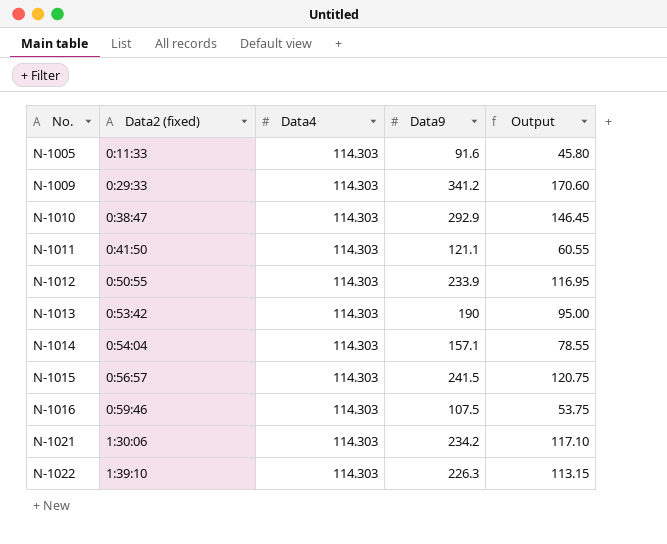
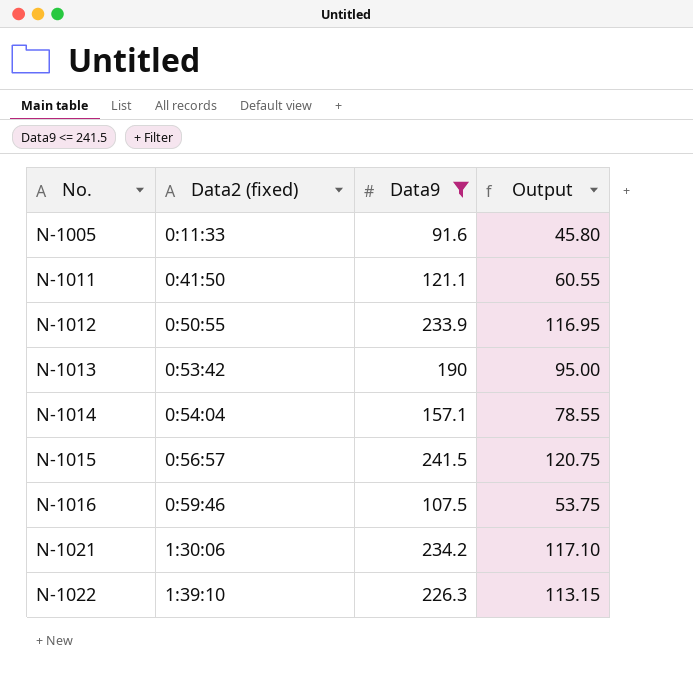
filter: none -> Data9 <= 241.5
column Data4 | position: 3 -> none

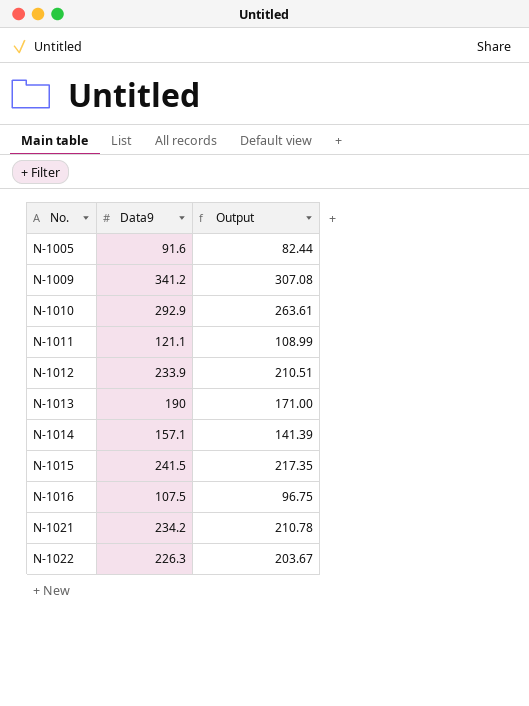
filter: Data9 <= 241.5 -> none
column Data2 (fixed) | position: 2 -> none
column Output | formula: [Data9] * 0.5 -> [Data9] * 0.9

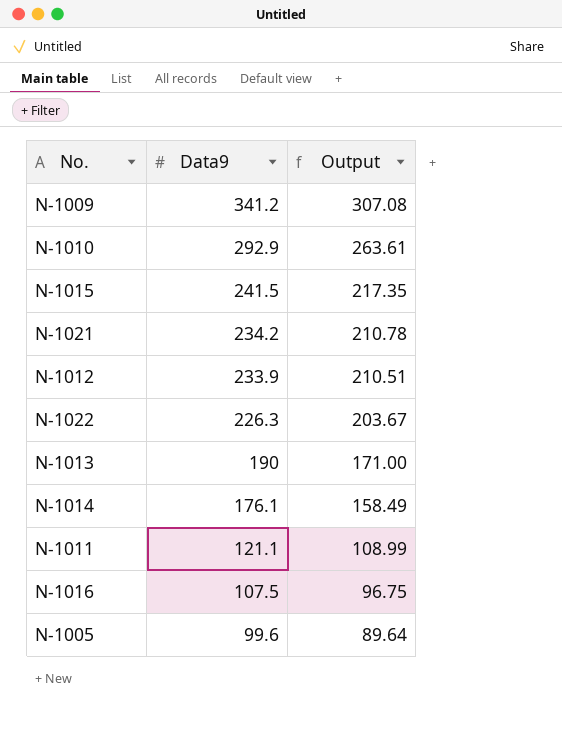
row order: No. ascending -> Data9 descending
N-1014 | Data9: 157.1 -> 176.1
N-1014 | Output: 141.39 -> 158.49
N-1005 | Data9: 91.6 -> 99.6
N-1005 | Output: 82.44 -> 89.64

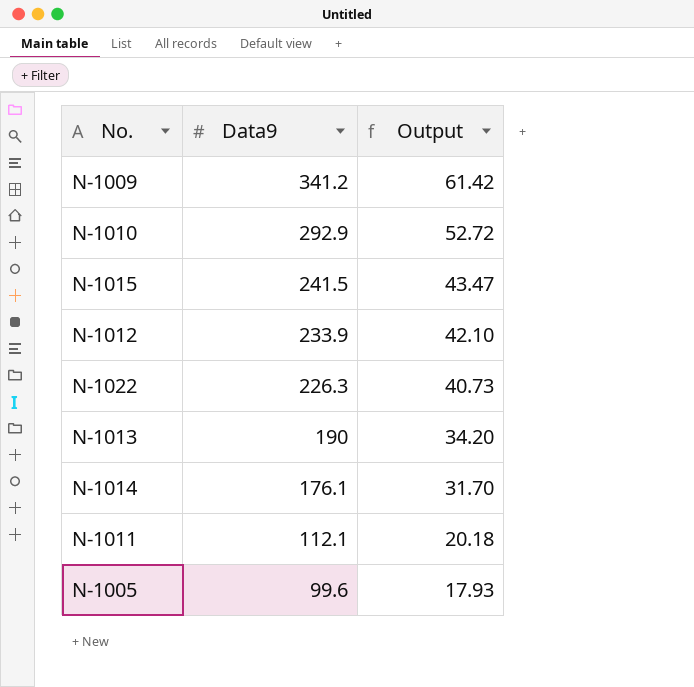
column Output | formula: [Data9] * 0.9 -> [Data9] * 0.18
row N-1021: 234.2 | 210.78 -> none
row N-1016: 107.5 | 96.75 -> none
N-1011 | Data9: 121.1 -> 112.1

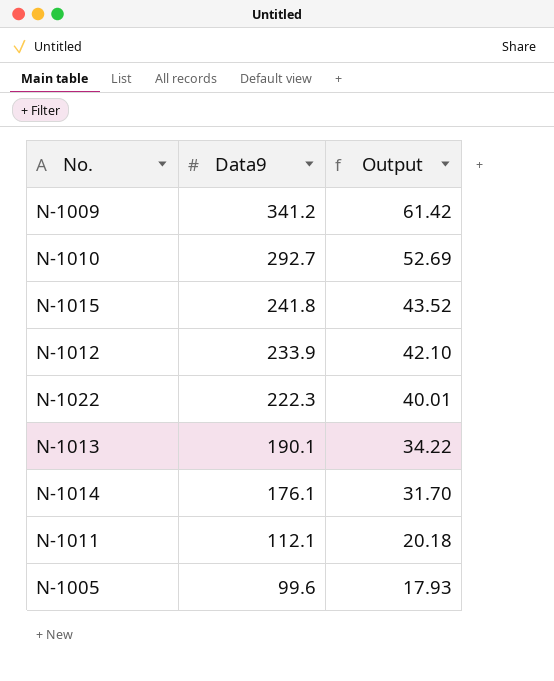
N-1010 | Data9: 292.9 -> 292.7
N-1010 | Output: 52.72 -> 52.69
N-1015 | Data9: 241.5 -> 241.8
N-1015 | Output: 43.47 -> 43.52
N-1022 | Data9: 226.3 -> 222.3
N-1022 | Output: 40.73 -> 40.01
N-1013 | Data9: 190 -> 190.1
N-1013 | Output: 34.20 -> 34.22

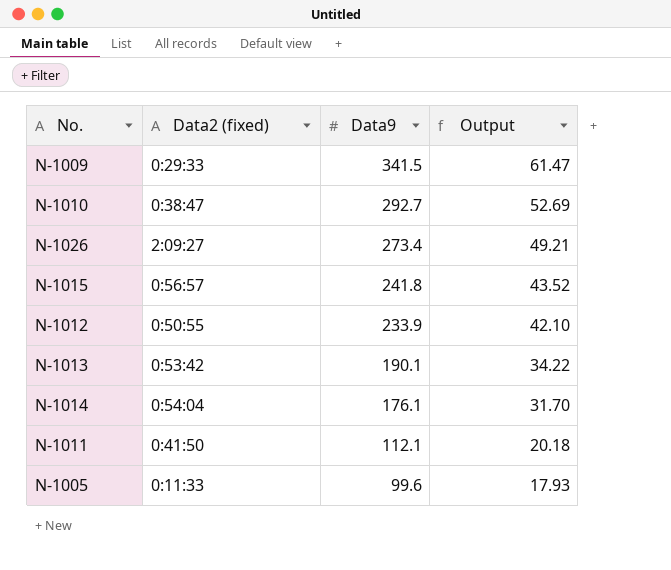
column Data2 (fixed) | position: none -> 2
row N-1022: 222.3 | 40.01 -> none
N-1009 | Data9: 341.2 -> 341.5
N-1009 | Output: 61.42 -> 61.47
row N-1026: none -> 2:09:27 | 273.4 | 49.21

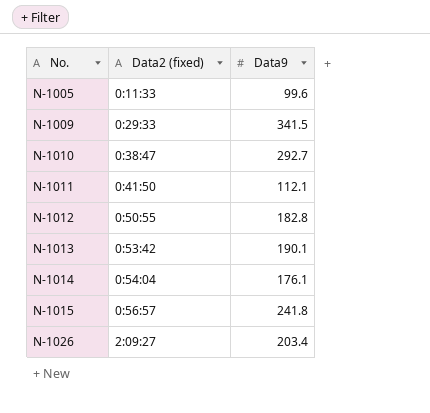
row order: Data9 descending -> No. ascending
column Output | formula: [Data9] * 0.18 -> none
N-1012 | Data9: 233.9 -> 182.8
N-1026 | Data9: 273.4 -> 203.4

